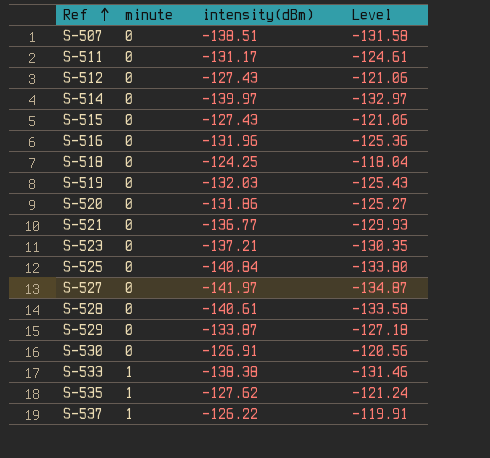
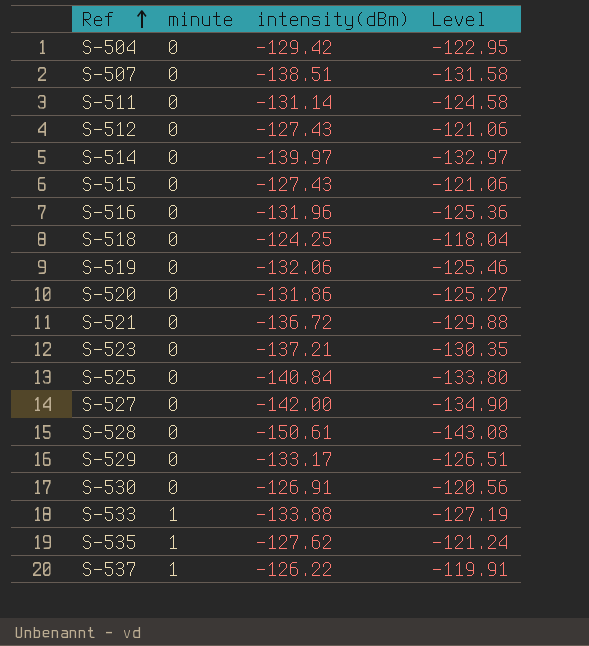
row S-504: none -> 0 | -129.42 | -122.95
S-511 | intensity(dBm): -131.17 -> -131.14
S-511 | Level: -124.61 -> -124.58
S-519 | intensity(dBm): -132.03 -> -132.06
S-519 | Level: -125.43 -> -125.46
S-521 | intensity(dBm): -136.77 -> -136.72
S-521 | Level: -129.93 -> -129.88
S-527 | intensity(dBm): -141.97 -> -142.00
S-527 | Level: -134.87 -> -134.90
S-528 | intensity(dBm): -140.61 -> -150.61
S-528 | Level: -133.58 -> -143.08
S-529 | intensity(dBm): -133.87 -> -133.17
S-529 | Level: -127.18 -> -126.51
S-533 | intensity(dBm): -138.38 -> -133.88
S-533 | Level: -131.46 -> -127.19

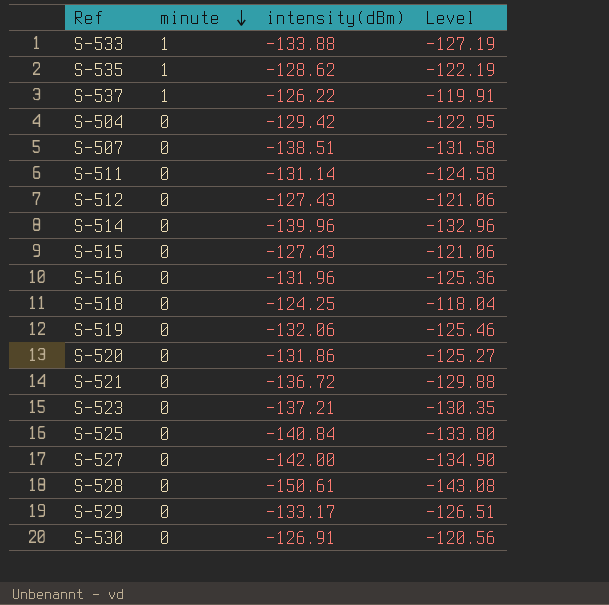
row order: Ref ascending -> minute descending
S-535 | intensity(dBm): -127.62 -> -128.62
S-535 | Level: -121.24 -> -122.19
S-514 | intensity(dBm): -139.97 -> -139.96
S-514 | Level: -132.97 -> -132.96

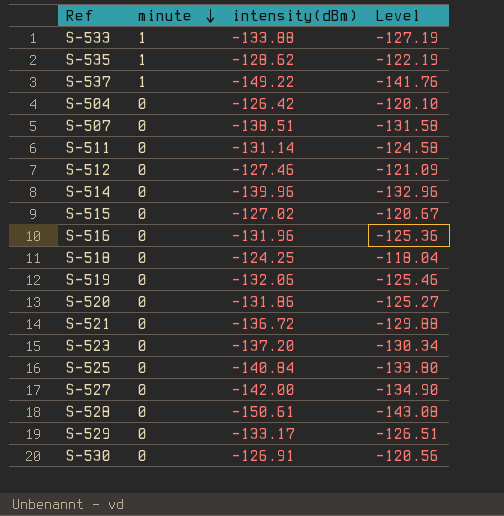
S-537 | intensity(dBm): -126.22 -> -149.22
S-537 | Level: -119.91 -> -141.76
S-504 | intensity(dBm): -129.42 -> -126.42
S-504 | Level: -122.95 -> -120.10
S-512 | intensity(dBm): -127.43 -> -127.46
S-512 | Level: -121.06 -> -121.09
S-515 | intensity(dBm): -127.43 -> -127.02
S-515 | Level: -121.06 -> -120.67
S-523 | intensity(dBm): -137.21 -> -137.20
S-523 | Level: -130.35 -> -130.34

